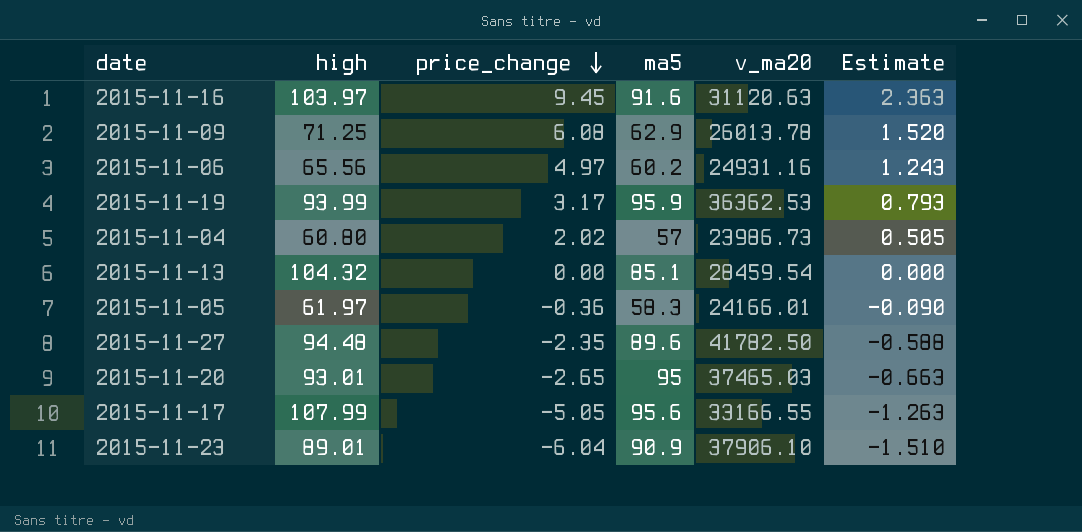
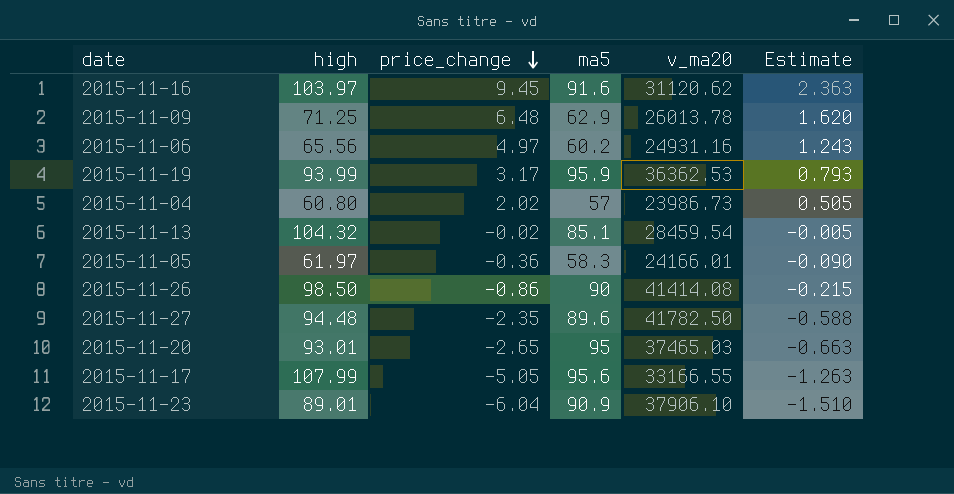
2015-11-16 | v_ma20: 31120.63 -> 31120.62
2015-11-09 | price_change: 6.08 -> 6.48
2015-11-09 | Estimate: 1.520 -> 1.620
2015-11-13 | price_change: 0.00 -> -0.02
2015-11-13 | Estimate: 0.000 -> -0.005
row 2015-11-26: none -> 98.50 | -0.86 | 90 | 41414.08 | -0.215

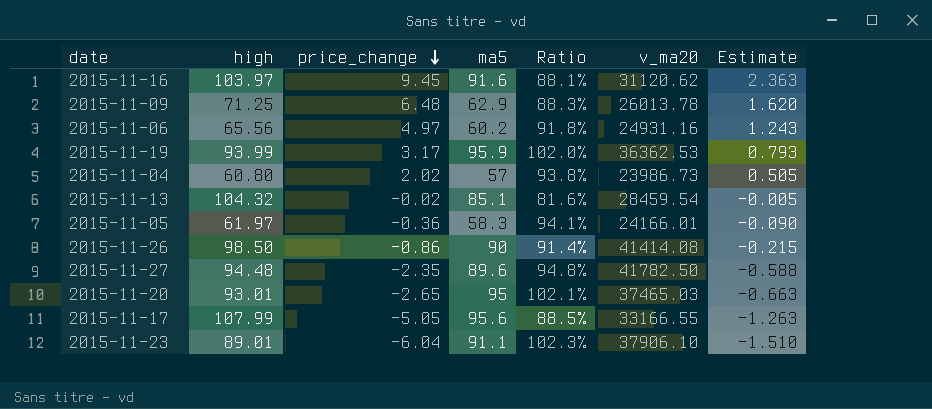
column Ratio | formula: none -> [ma5] / [high]
2015-11-23 | ma5: 90.9 -> 91.1

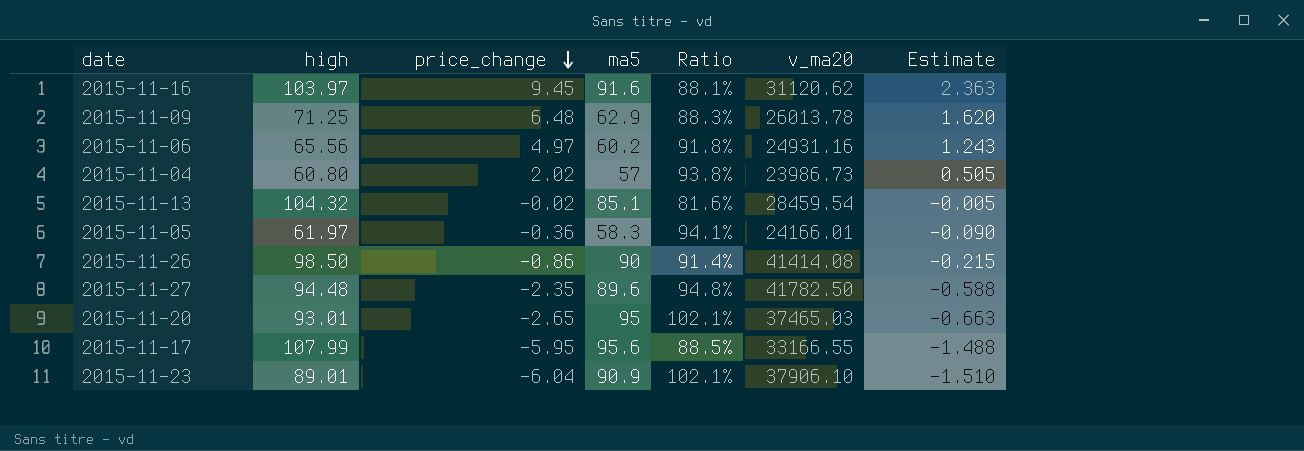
row 2015-11-19: 93.99 | 3.17 | 95.9 | 102.0% | 36362.53 | 0.793 -> none
2015-11-17 | price_change: -5.05 -> -5.95
2015-11-17 | Estimate: -1.263 -> -1.488
2015-11-23 | ma5: 91.1 -> 90.9
2015-11-23 | Ratio: 102.3% -> 102.1%

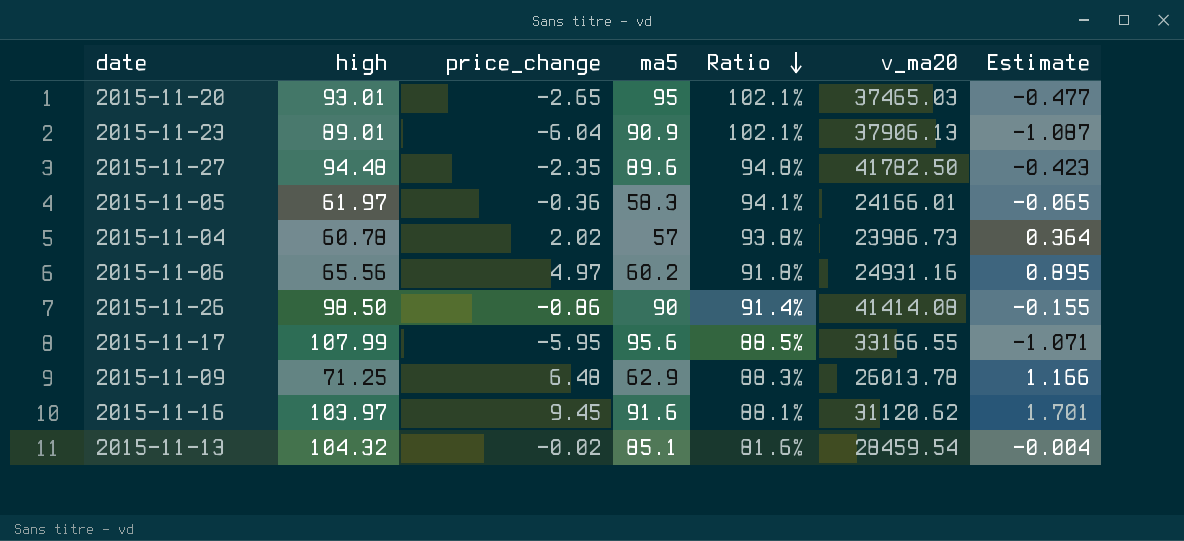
row order: price_change descending -> Ratio descending
column Estimate | formula: [price_change] * 0.25 -> [price_change] * 0.18
2015-11-23 | v_ma20: 37906.10 -> 37906.13
2015-11-04 | high: 60.80 -> 60.78

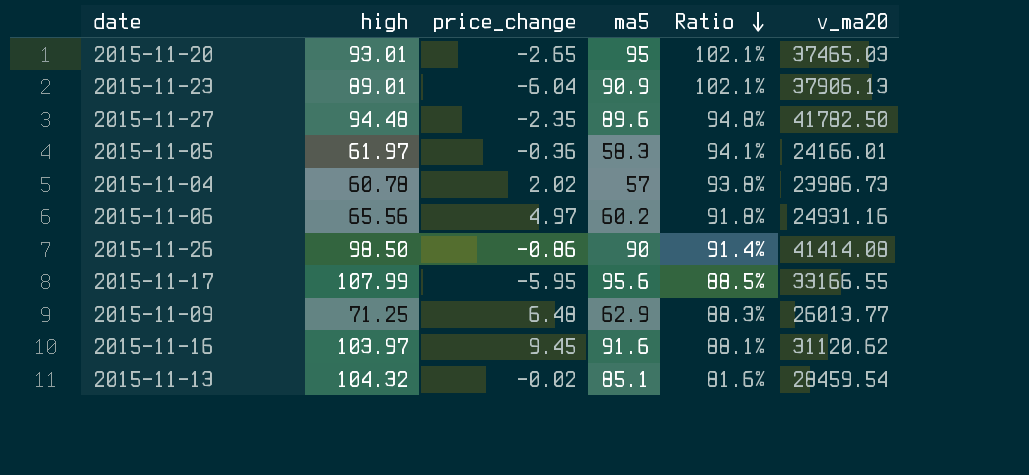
column Estimate | formula: [price_change] * 0.18 -> none
2015-11-09 | v_ma20: 26013.78 -> 26013.77

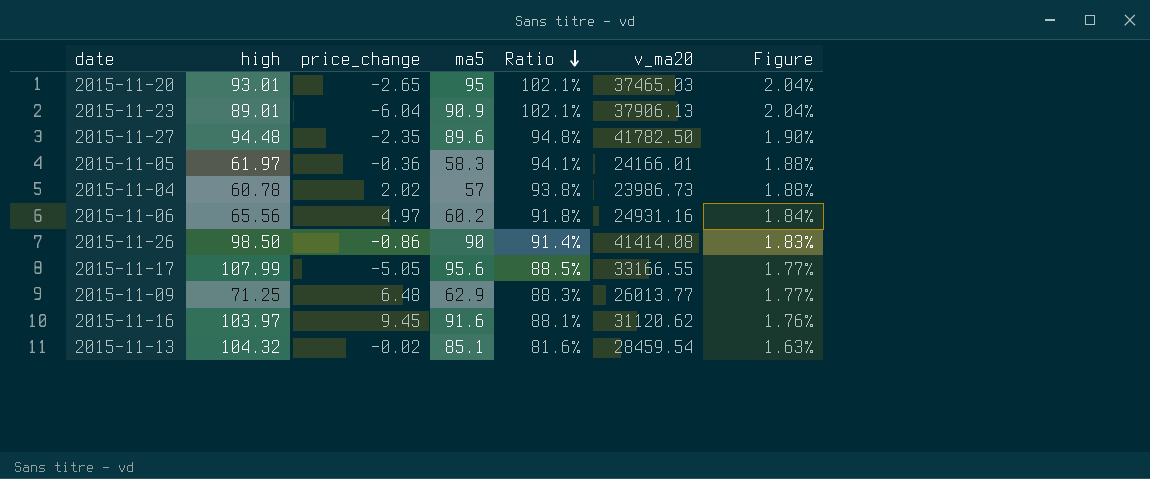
column Figure | formula: none -> [Ratio] * 0.02
2015-11-17 | price_change: -5.95 -> -5.05

